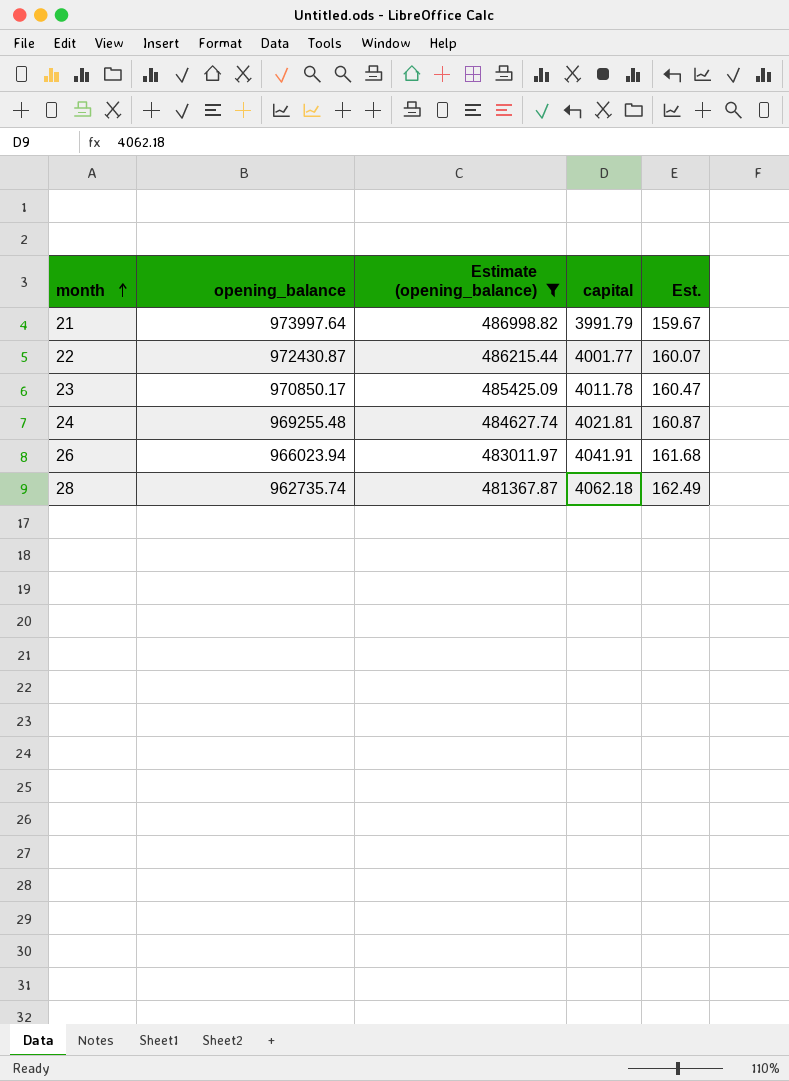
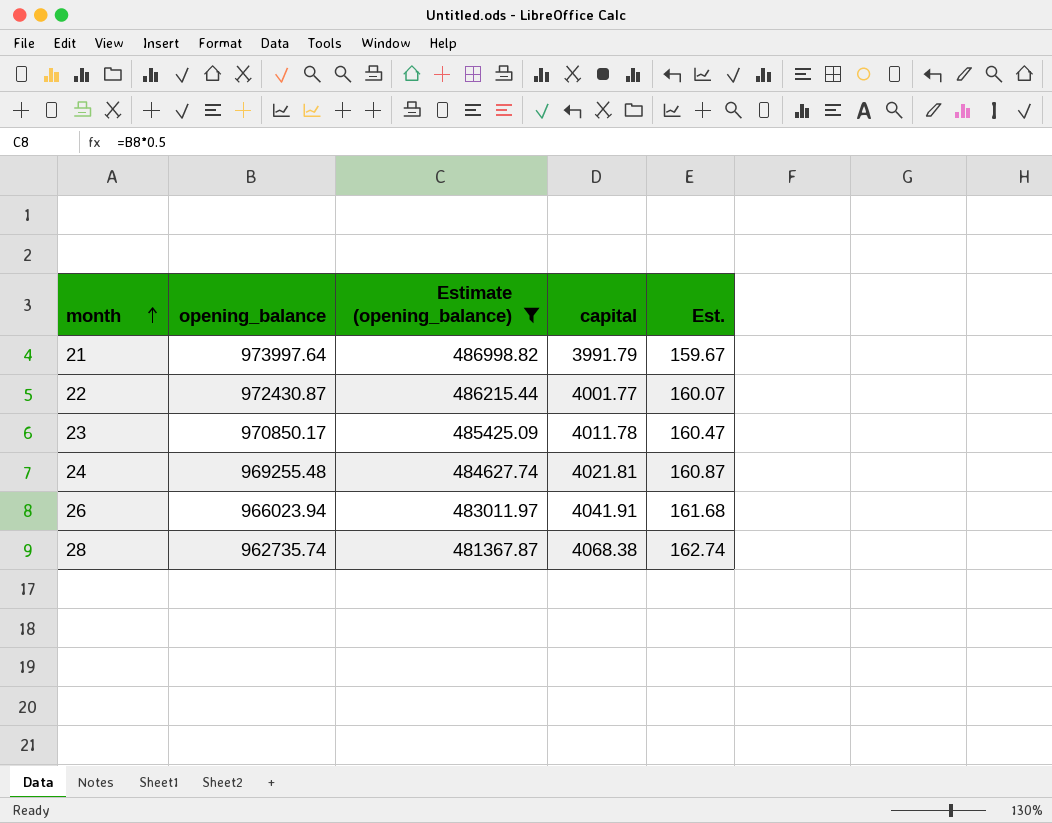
28 | capital: 4062.18 -> 4068.38
28 | Est.: 162.49 -> 162.74

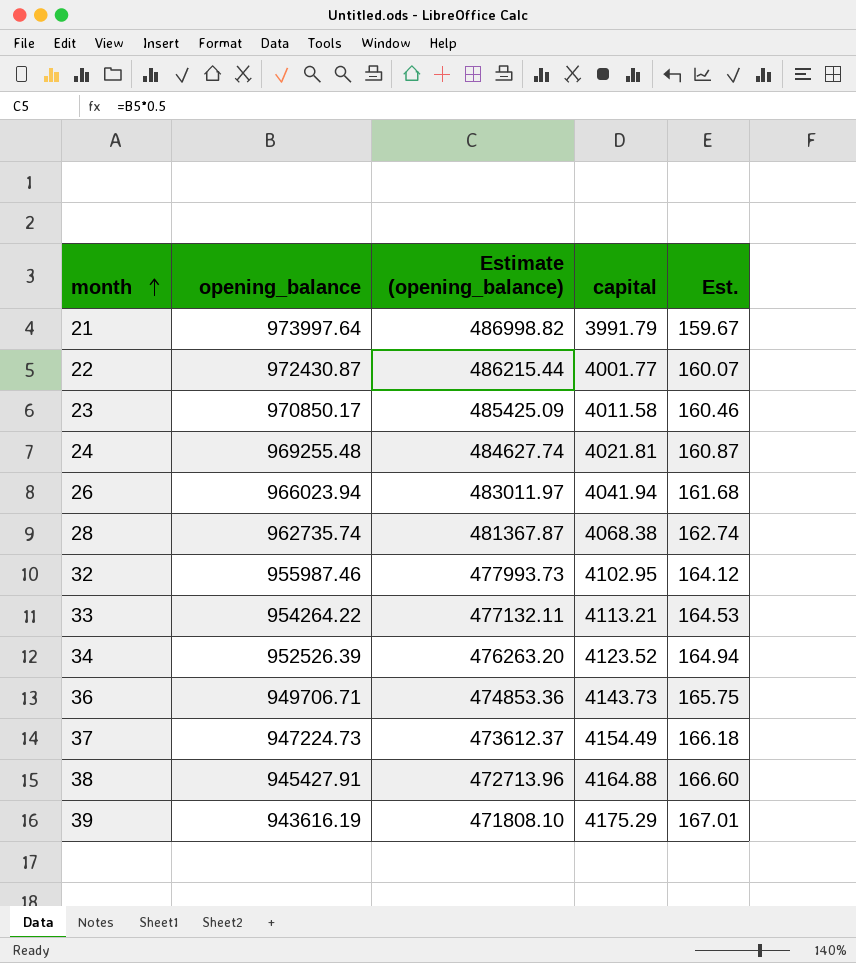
filter: Estimate (opening_balance) >= 481367.87 -> none
23 | capital: 4011.78 -> 4011.58
23 | Est.: 160.47 -> 160.46
26 | capital: 4041.91 -> 4041.94

